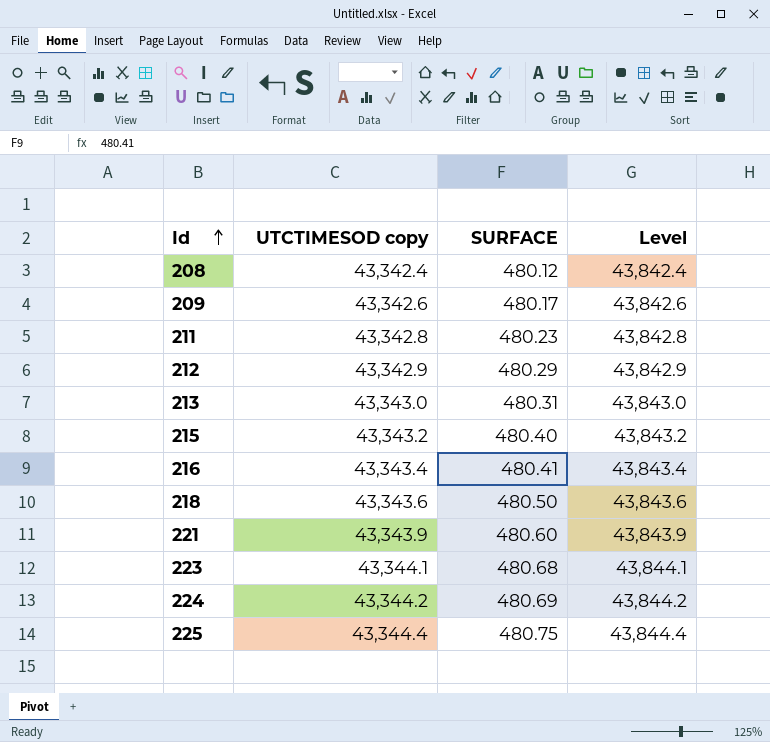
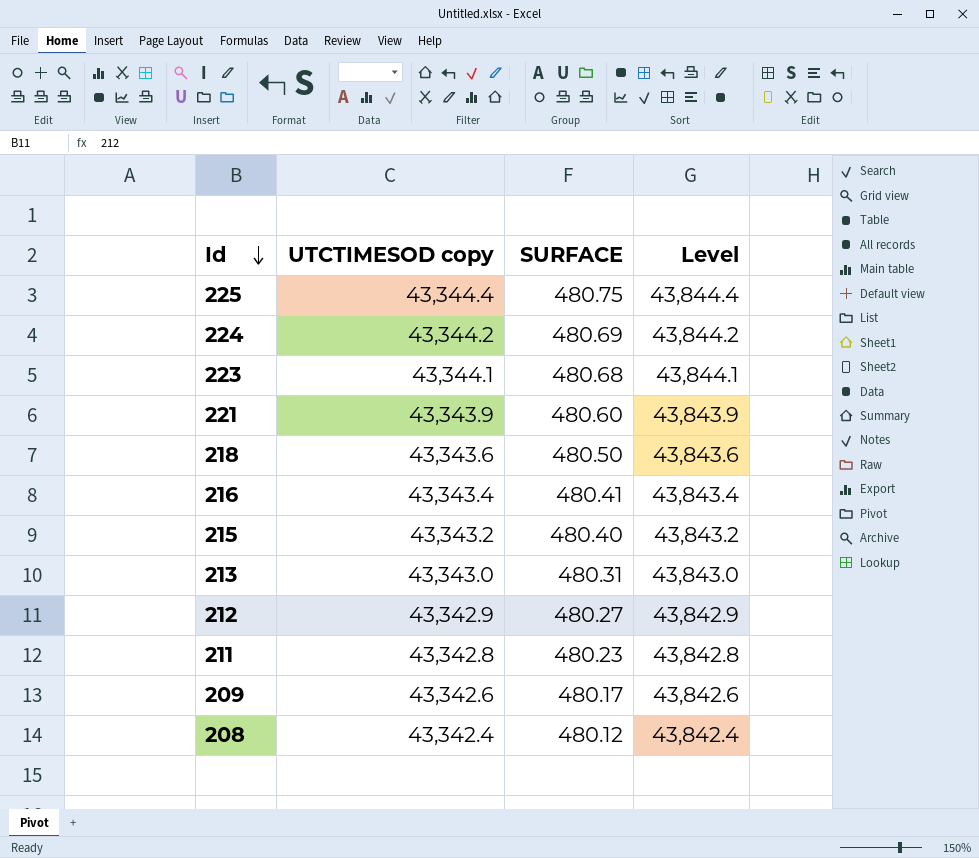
row order: Id ascending -> Id descending
212 | SURFACE: 480.29 -> 480.27

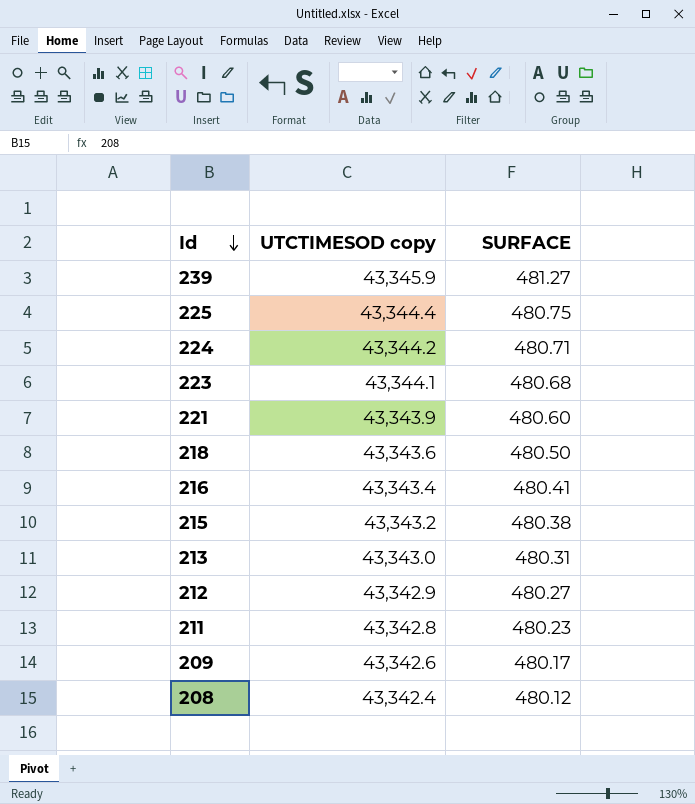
column Level | formula: [UTCTIMESOD copy] + 500 -> none
row 239: none -> 43,345.9 | 481.27
224 | SURFACE: 480.69 -> 480.71
215 | SURFACE: 480.40 -> 480.38

